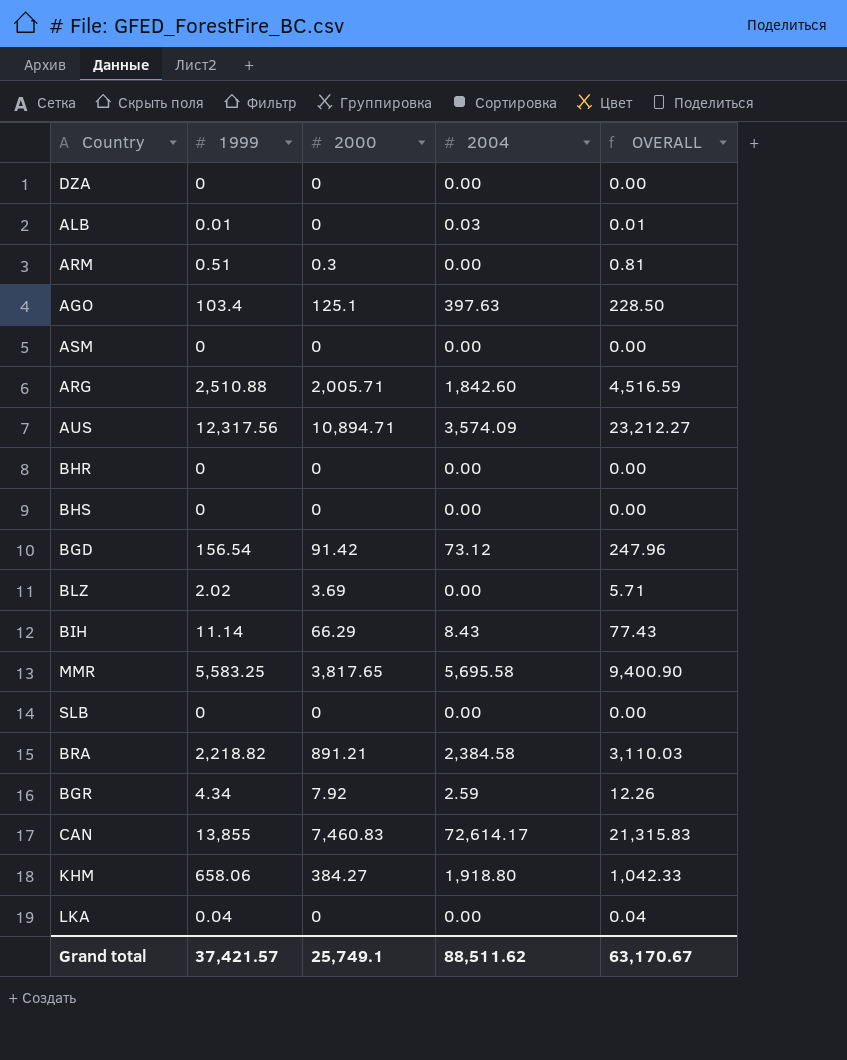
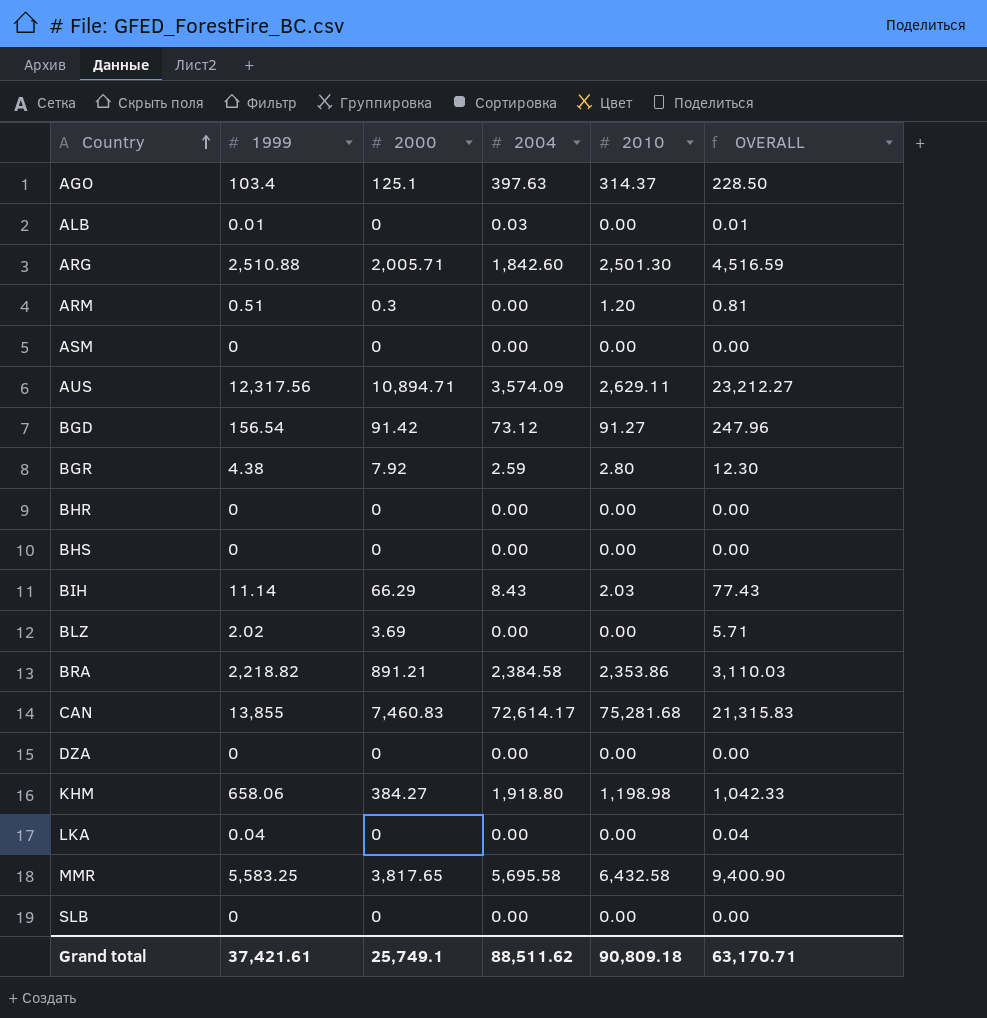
row order: none -> Country ascending
column 2010 | position: none -> 5
BGR | 1999: 4.34 -> 4.38
BGR | OVERALL: 12.26 -> 12.30
Grand total | 1999: 37,421.57 -> 37,421.61
Grand total | OVERALL: 63,170.67 -> 63,170.71

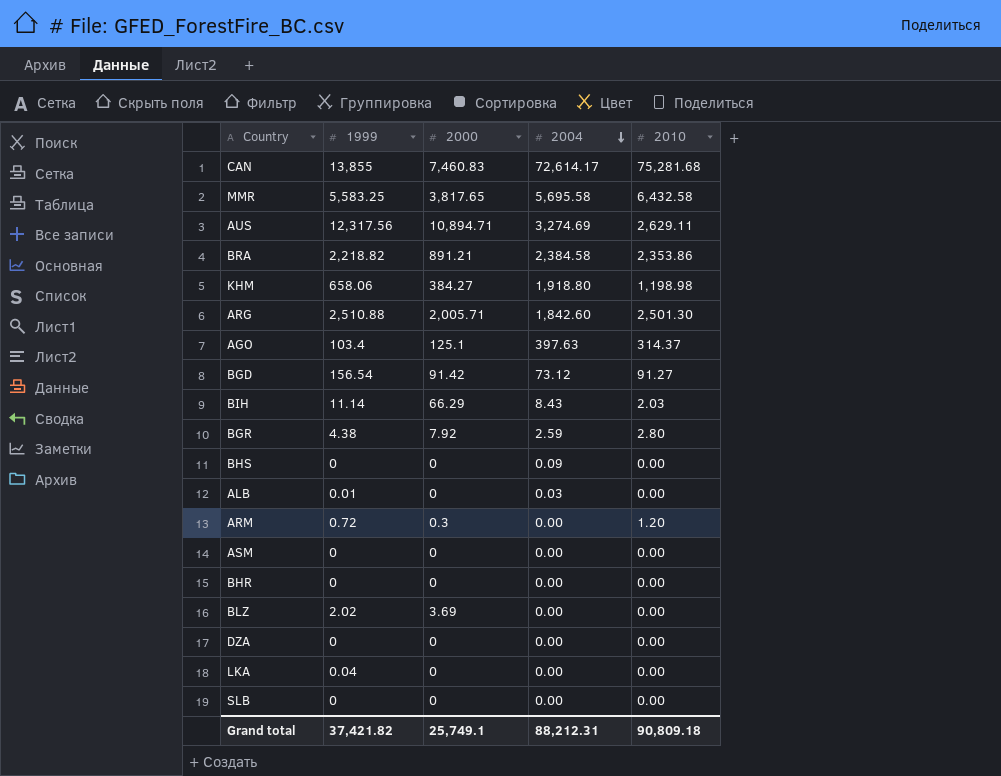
row order: Country ascending -> 2004 descending
column OVERALL | formula: [1999] + [2000] -> none
AUS | 2004: 3,574.09 -> 3,274.69
BHS | 2004: 0.00 -> 0.09
ARM | 1999: 0.51 -> 0.72
Grand total | 1999: 37,421.61 -> 37,421.82
Grand total | 2004: 88,511.62 -> 88,212.31

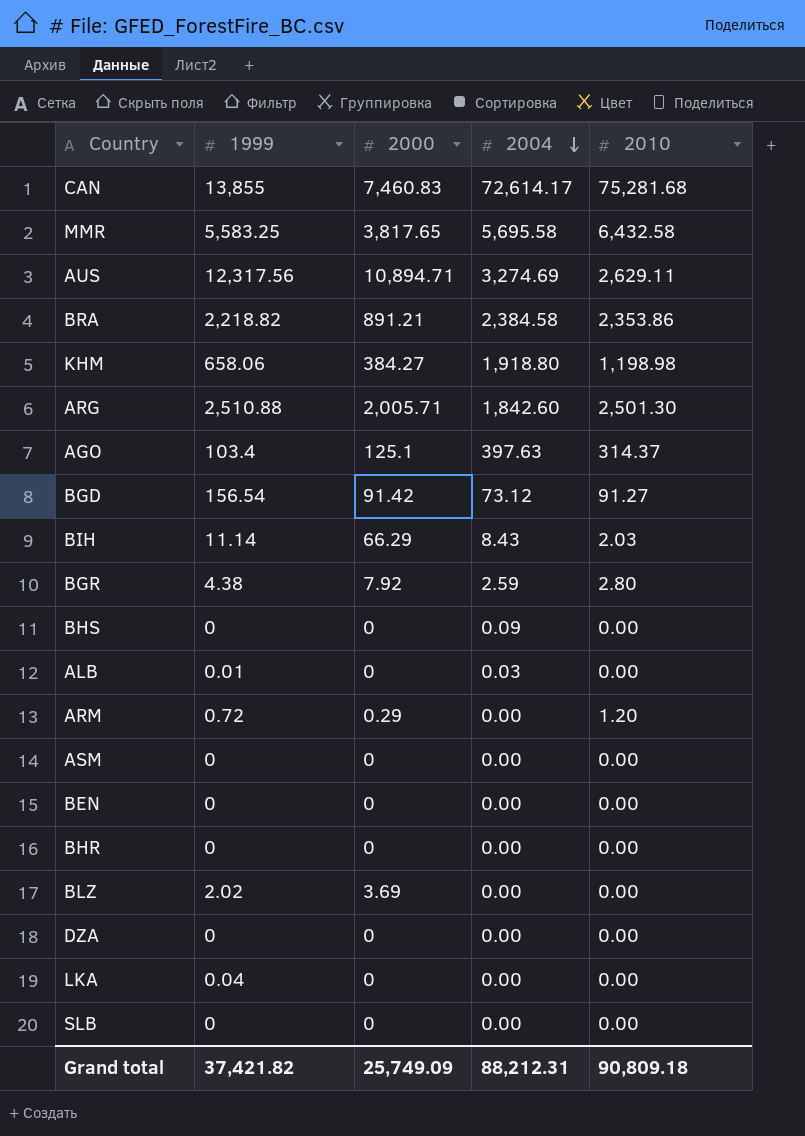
ARM | 2000: 0.3 -> 0.29
row BEN: none -> 0 | 0 | 0.00 | 0.00
Grand total | 2000: 25,749.1 -> 25,749.09

